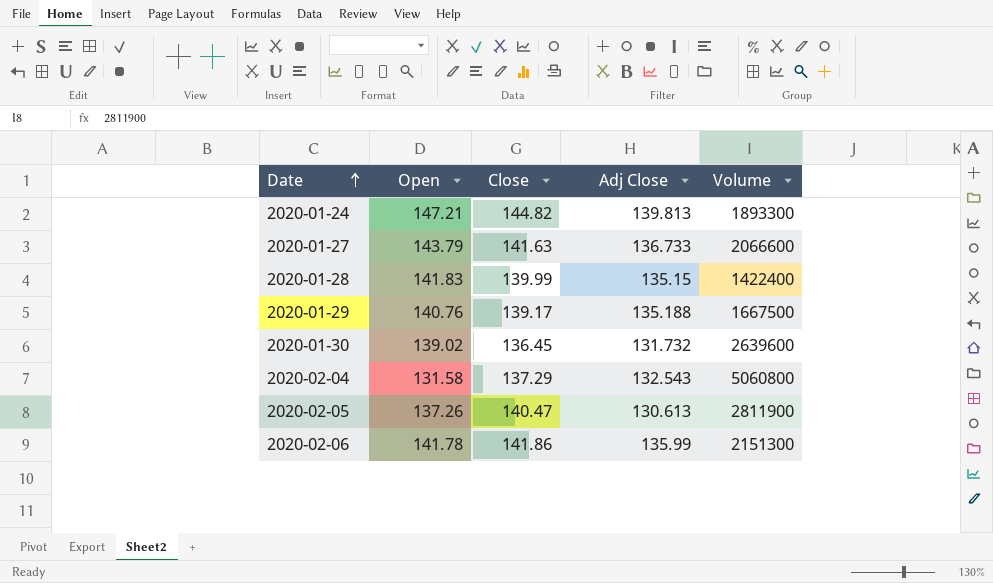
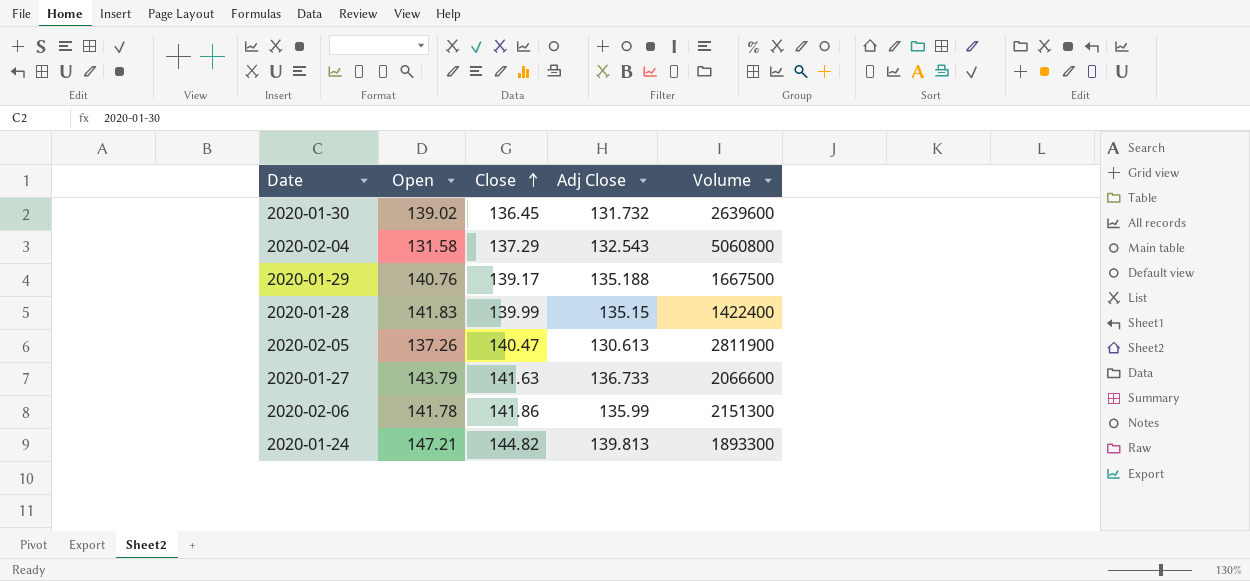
row order: Date ascending -> Close ascending

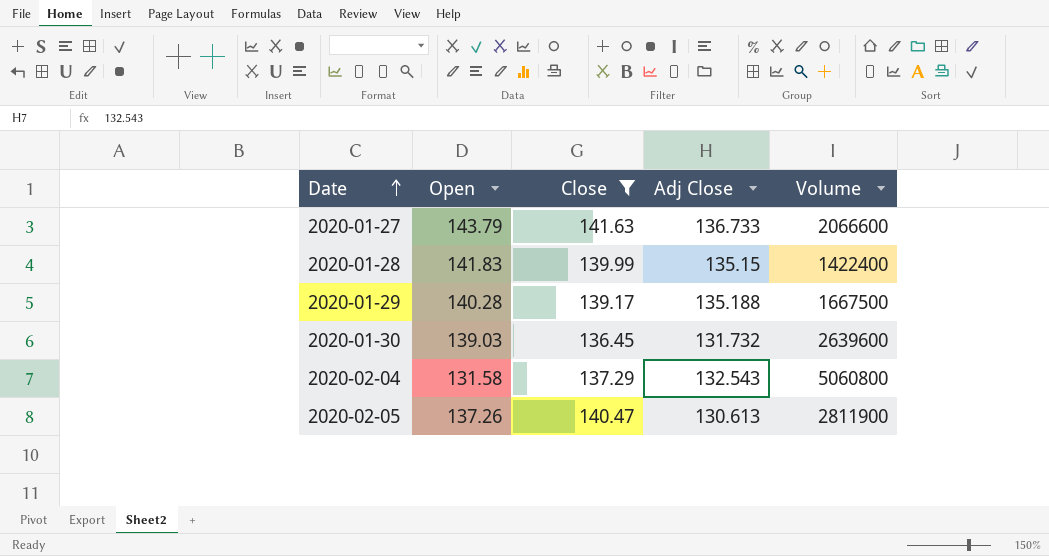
filter: none -> Close <= 141.63
row order: Close ascending -> Date ascending
2020-01-29 | Open: 140.76 -> 140.28
2020-01-30 | Open: 139.02 -> 139.03

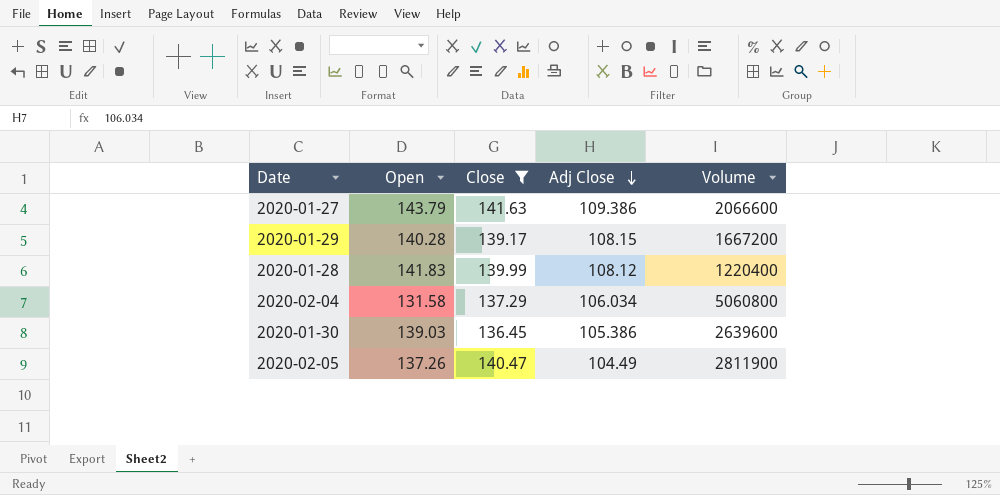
row order: Date ascending -> Adj Close descending
2020-01-27 | Adj Close: 136.733 -> 109.386
2020-01-29 | Adj Close: 135.188 -> 108.15
2020-01-29 | Volume: 1667500 -> 1667200
2020-01-28 | Adj Close: 135.15 -> 108.12
2020-01-28 | Volume: 1422400 -> 1220400
2020-02-04 | Adj Close: 132.543 -> 106.034
2020-01-30 | Adj Close: 131.732 -> 105.386
2020-02-05 | Adj Close: 130.613 -> 104.49

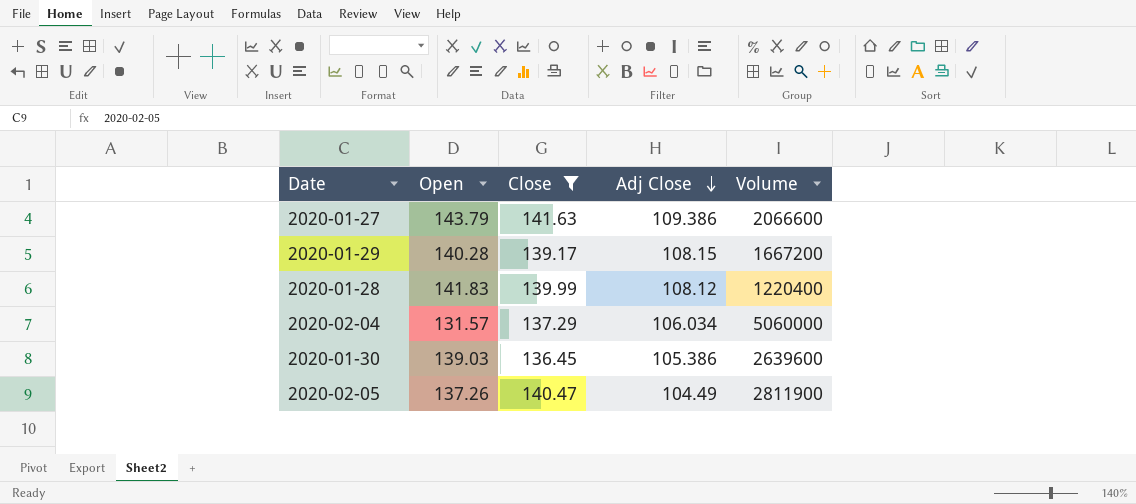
2020-02-04 | Open: 131.58 -> 131.57
2020-02-04 | Volume: 5060800 -> 5060000

